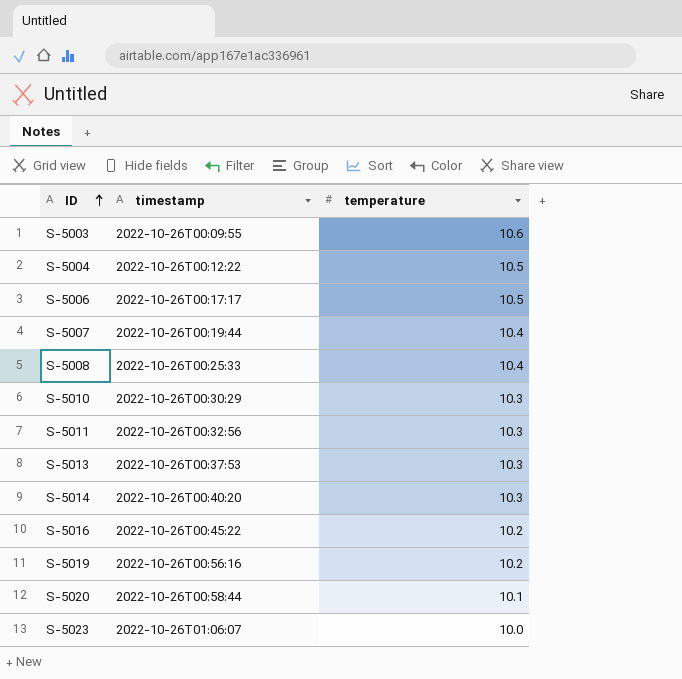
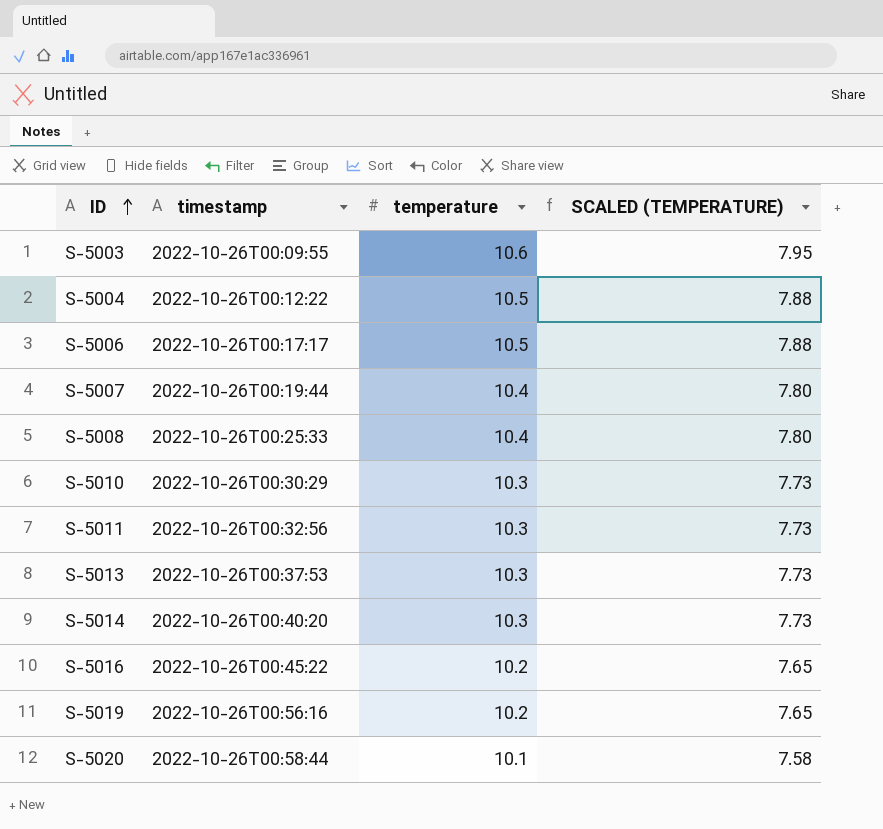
column SCALED (TEMPERATURE) | formula: none -> [temperature] * 0.75
row S-5023: 2022-10-26T01:06:07 | 10.0 -> none

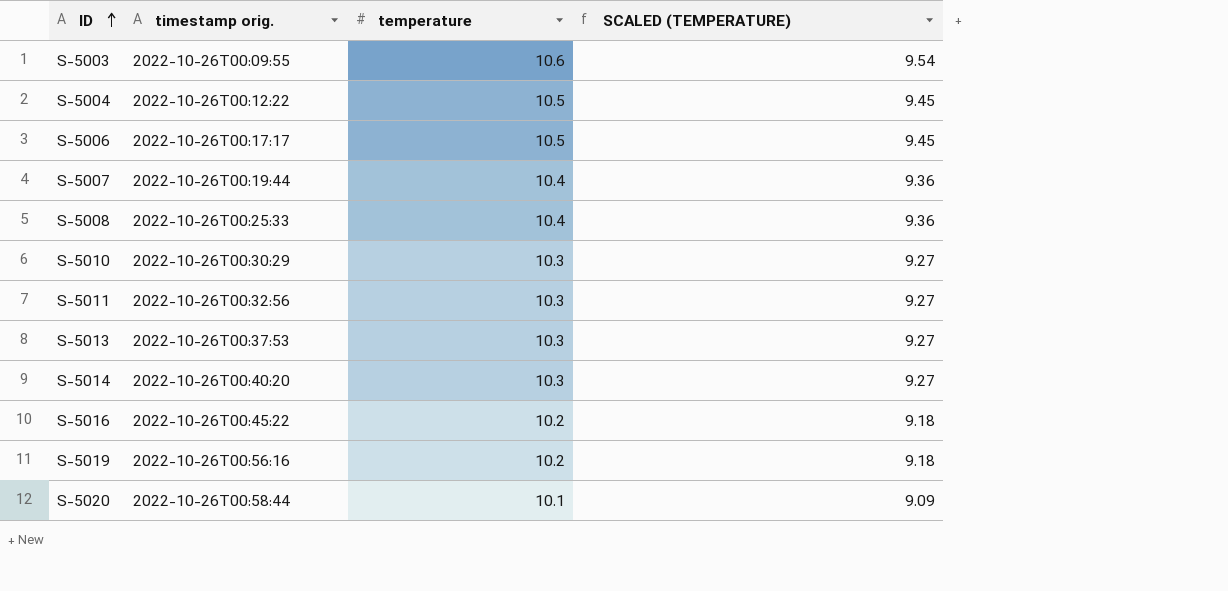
column name: timestamp -> timestamp orig.
column SCALED (TEMPERATURE) | formula: [temperature] * 0.75 -> [temperature] * 0.9

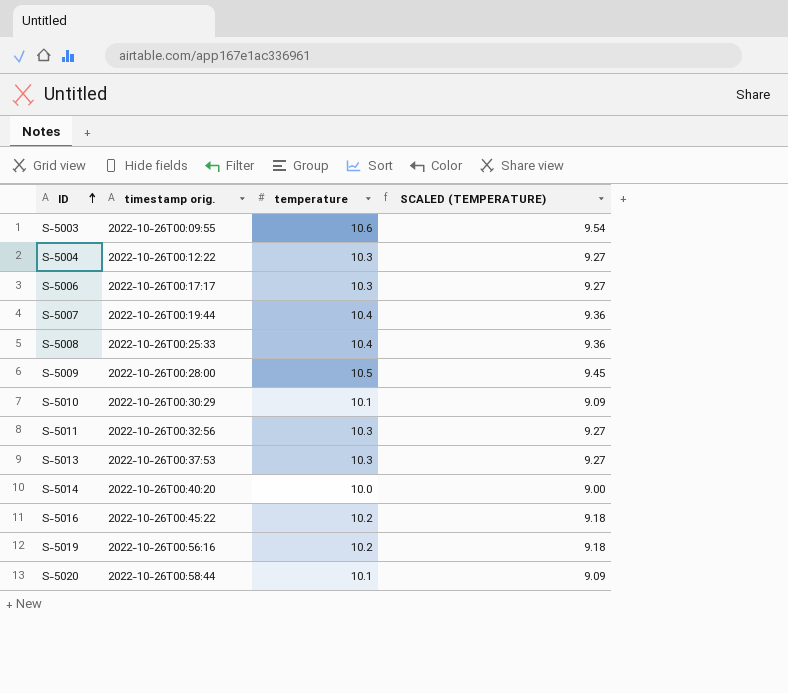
S-5004 | temperature: 10.5 -> 10.3
S-5004 | SCALED (TEMPERATURE): 9.45 -> 9.27
S-5006 | temperature: 10.5 -> 10.3
S-5006 | SCALED (TEMPERATURE): 9.45 -> 9.27
row S-5009: none -> 2022-10-26T00:28:00 | 10.5 | 9.45
S-5010 | temperature: 10.3 -> 10.1
S-5010 | SCALED (TEMPERATURE): 9.27 -> 9.09
S-5014 | temperature: 10.3 -> 10.0
S-5014 | SCALED (TEMPERATURE): 9.27 -> 9.00

